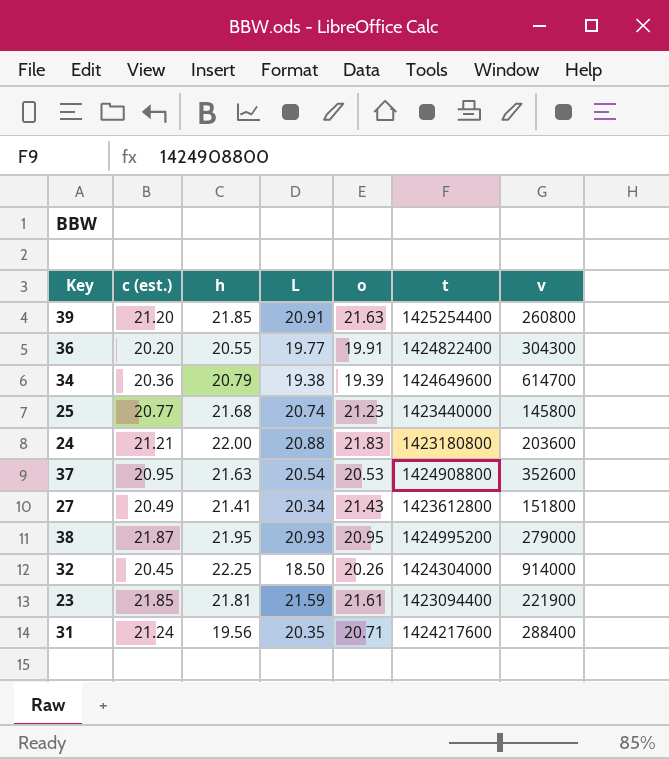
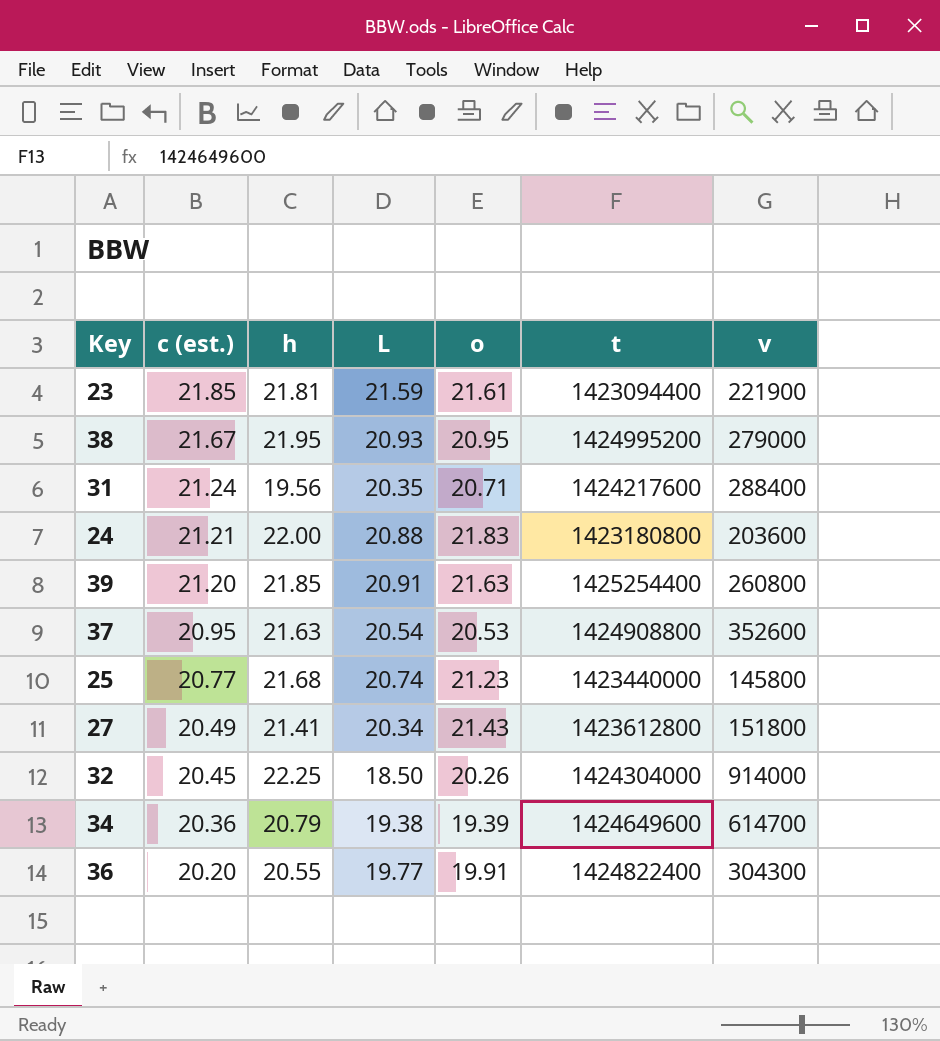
row order: none -> c (est.) descending
38 | c (est.): 21.87 -> 21.67

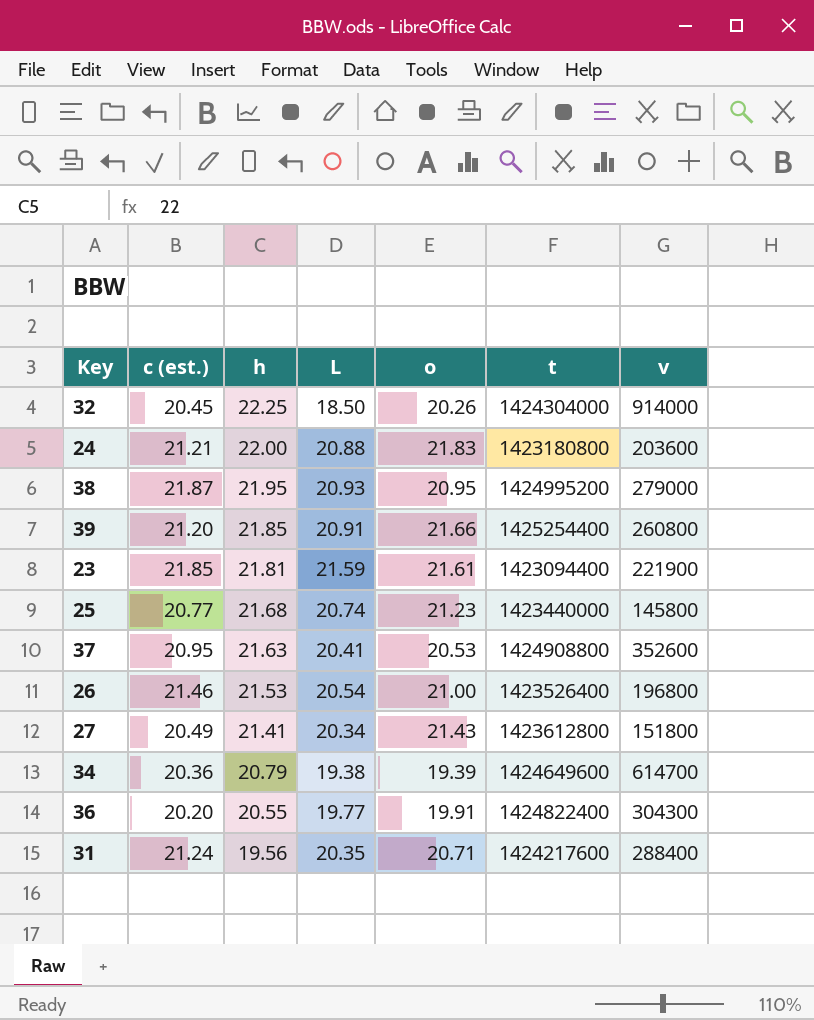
row order: c (est.) descending -> h descending
38 | c (est.): 21.67 -> 21.87
39 | o: 21.63 -> 21.66
37 | L: 20.54 -> 20.41
row 26: none -> 21.46 | 21.53 | 20.54 | 21.00 | 1423526400 | 196800

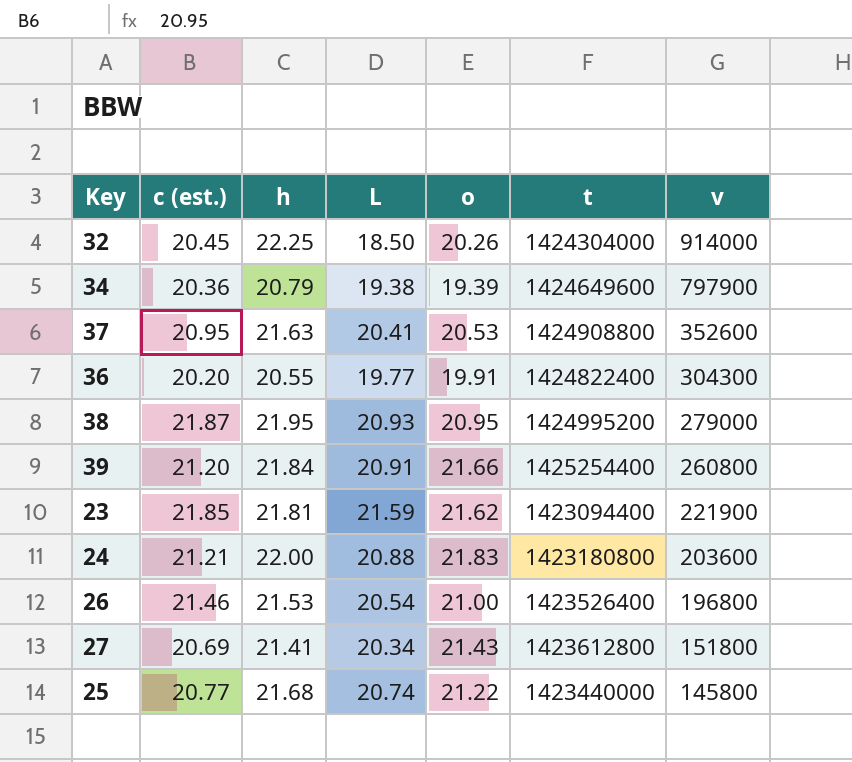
row order: h descending -> v descending
row 31: 21.24 | 19.56 | 20.35 | 20.71 | 1424217600 | 288400 -> none
34 | v: 614700 -> 797900
39 | h: 21.85 -> 21.84
23 | o: 21.61 -> 21.62
27 | c (est.): 20.49 -> 20.69
25 | o: 21.23 -> 21.22

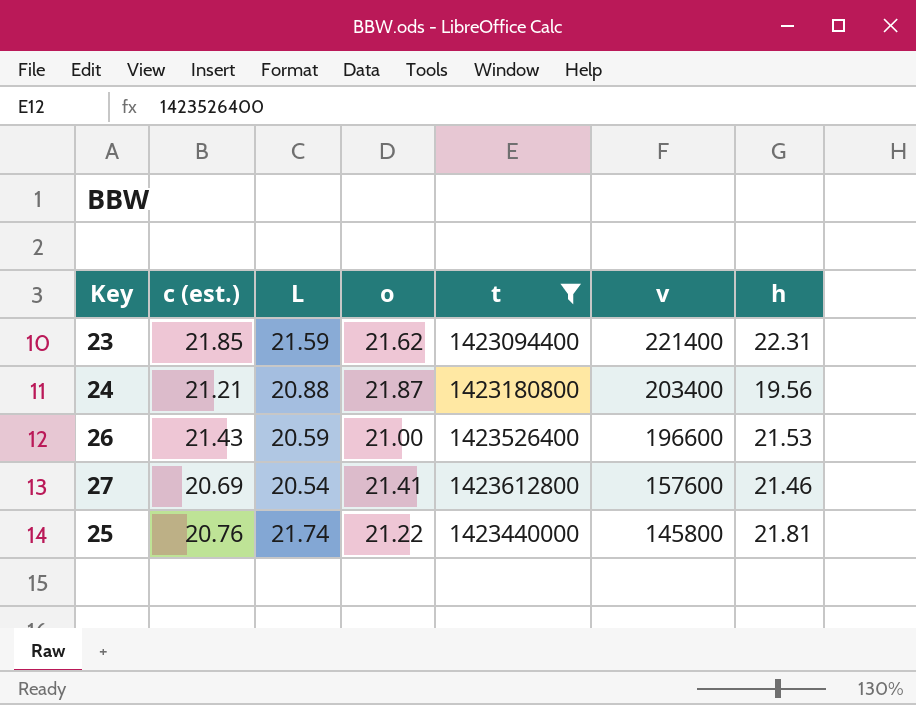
filter: none -> t <= 1423612800
column h | position: 3 -> 7
23 | v: 221900 -> 221400
23 | h: 21.81 -> 22.31
24 | o: 21.83 -> 21.87
24 | v: 203600 -> 203400
24 | h: 22.00 -> 19.56
26 | c (est.): 21.46 -> 21.43
26 | L: 20.54 -> 20.59
26 | v: 196800 -> 196600
27 | L: 20.34 -> 20.54
27 | o: 21.43 -> 21.41
27 | v: 151800 -> 157600
27 | h: 21.41 -> 21.46
25 | c (est.): 20.77 -> 20.76
25 | L: 20.74 -> 21.74
25 | h: 21.68 -> 21.81

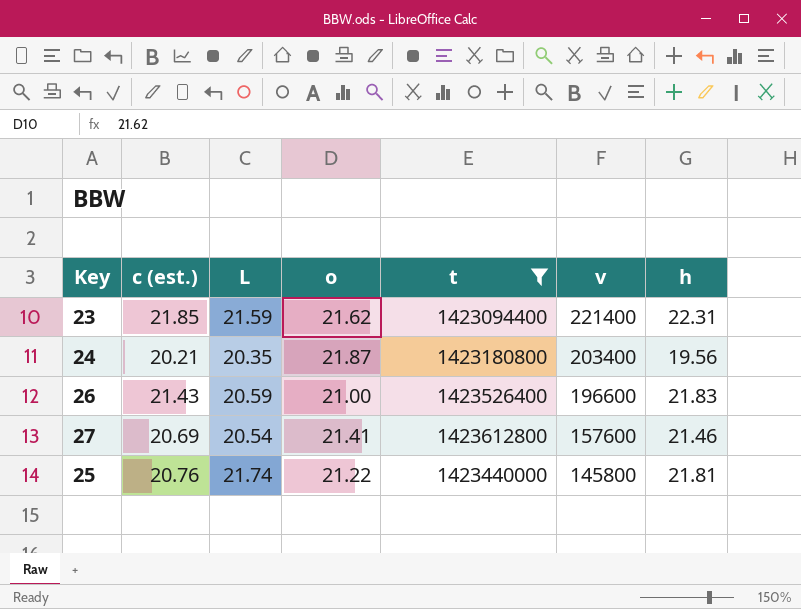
24 | c (est.): 21.21 -> 20.21
24 | L: 20.88 -> 20.35
26 | h: 21.53 -> 21.83

